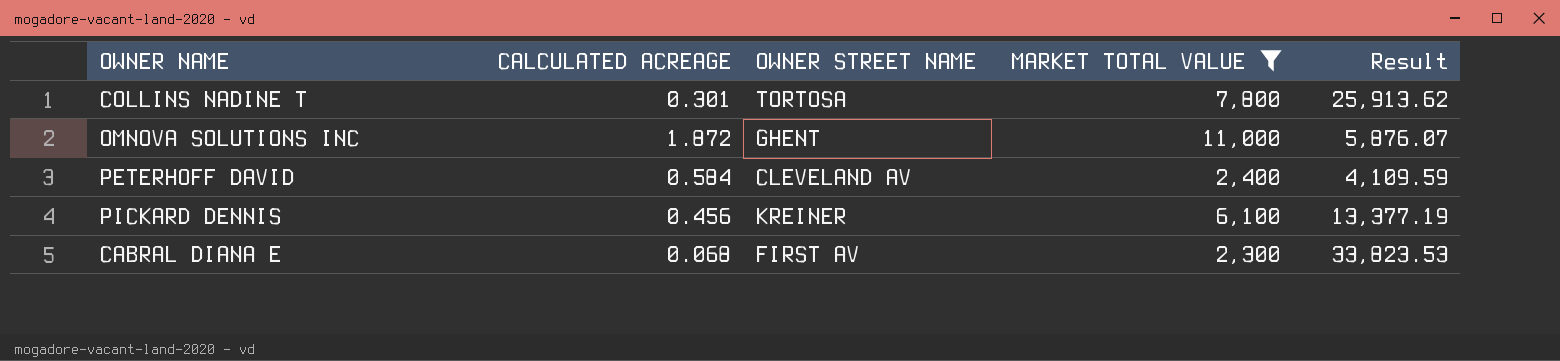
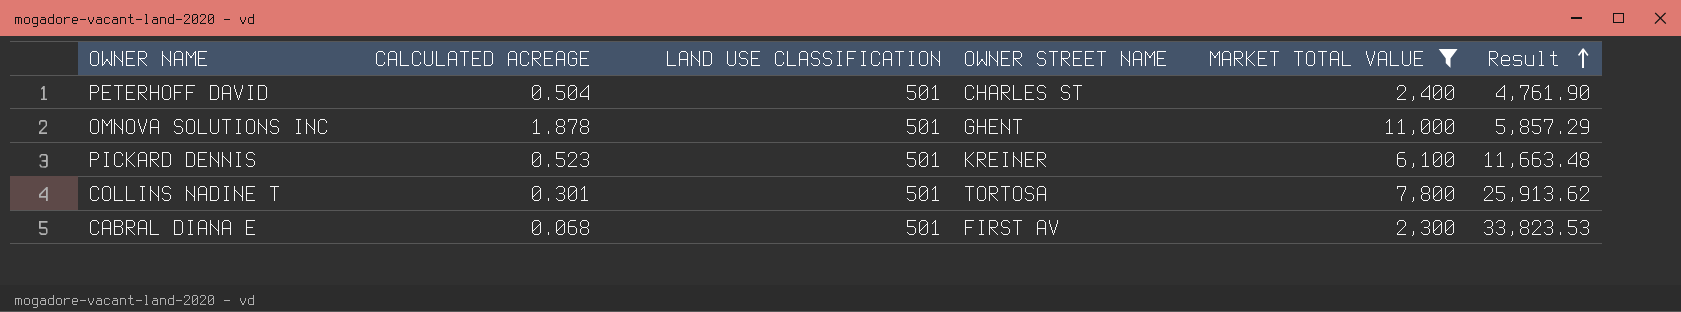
row order: none -> Result ascending
column LAND USE CLASSIFICATION | position: none -> 3
PETERHOFF DAVID | CALCULATED ACREAGE: 0.584 -> 0.504
PETERHOFF DAVID | OWNER STREET NAME: CLEVELAND AV -> CHARLES ST
PETERHOFF DAVID | Result: 4,109.59 -> 4,761.90
OMNOVA SOLUTIONS INC | CALCULATED ACREAGE: 1.872 -> 1.878
OMNOVA SOLUTIONS INC | Result: 5,876.07 -> 5,857.29
PICKARD DENNIS | CALCULATED ACREAGE: 0.456 -> 0.523
PICKARD DENNIS | Result: 13,377.19 -> 11,663.48

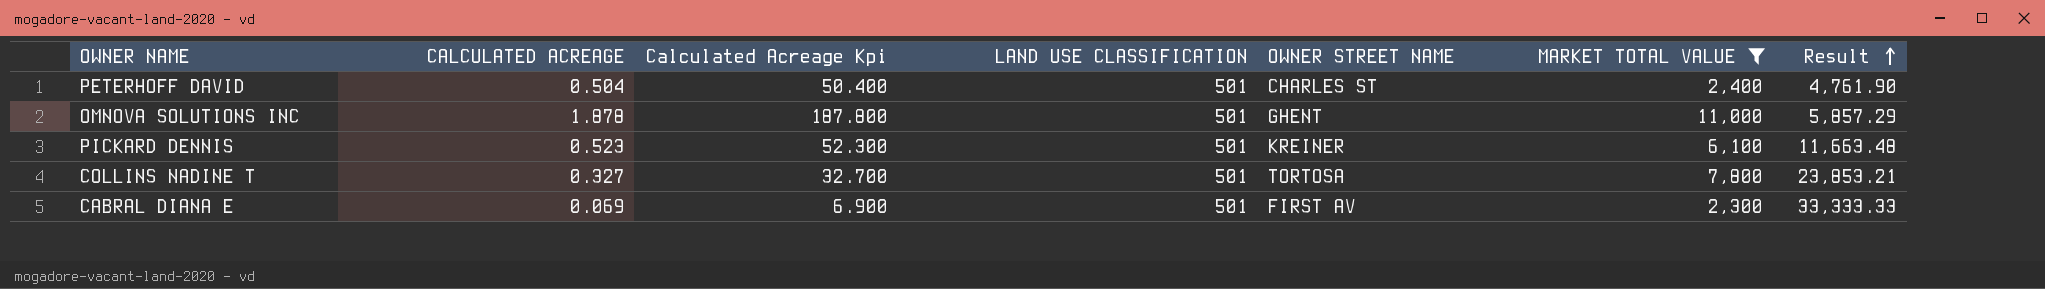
column Calculated Acreage Kpi | formula: none -> [CALCULATED ACREAGE] * 100
COLLINS NADINE T | CALCULATED ACREAGE: 0.301 -> 0.327
COLLINS NADINE T | Result: 25,913.62 -> 23,853.21
CABRAL DIANA E | CALCULATED ACREAGE: 0.068 -> 0.069
CABRAL DIANA E | Result: 33,823.53 -> 33,333.33

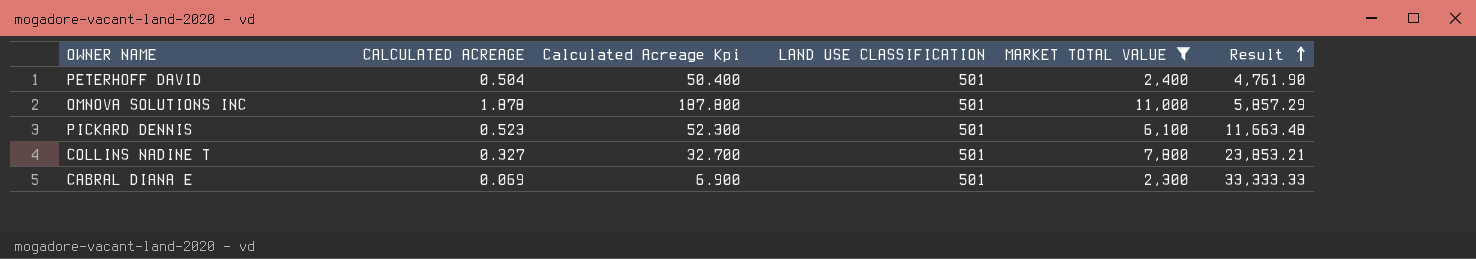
column OWNER STREET NAME | position: 5 -> none

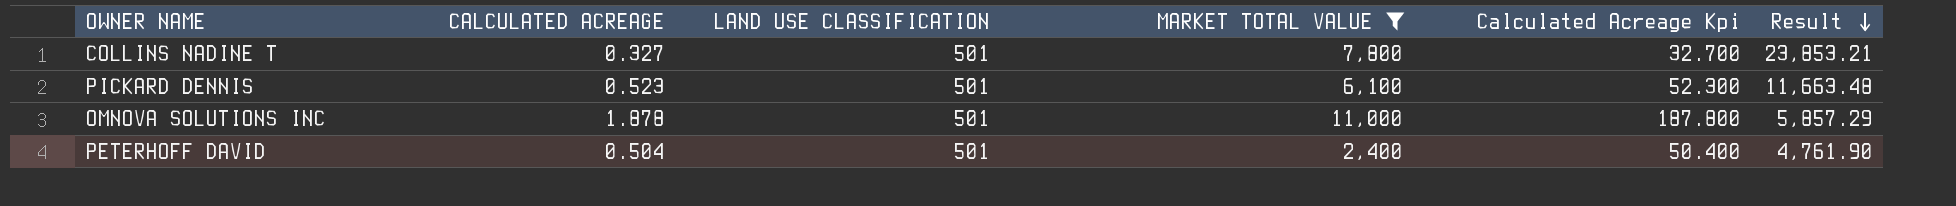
row order: Result ascending -> Result descending
column Calculated Acreage Kpi | position: 3 -> 5
row CABRAL DIANA E: 0.069 | 6.900 | 501 | 2,300 | 33,333.33 -> none

